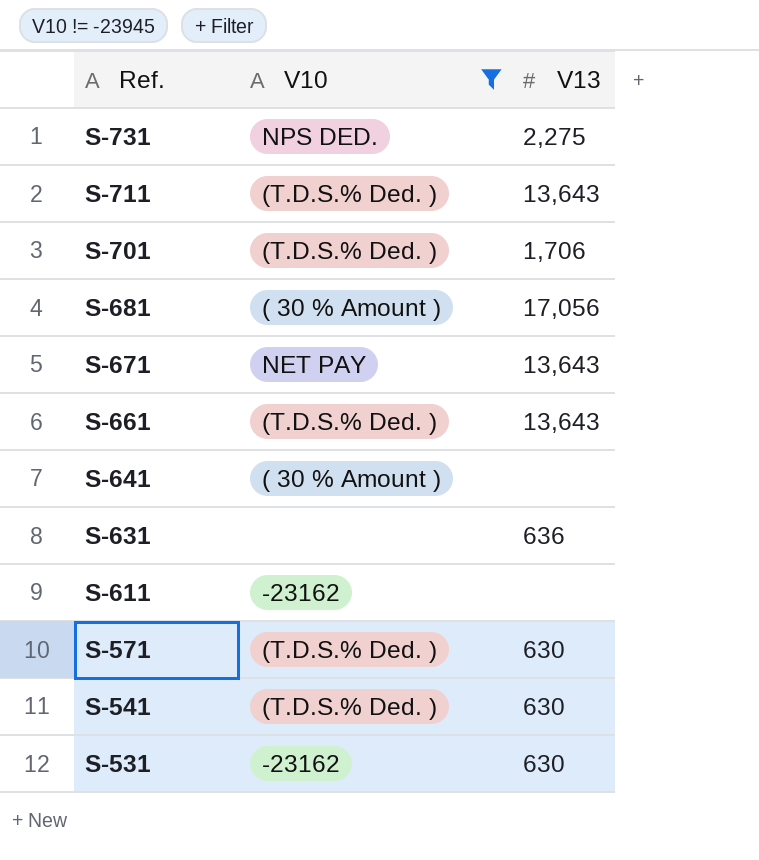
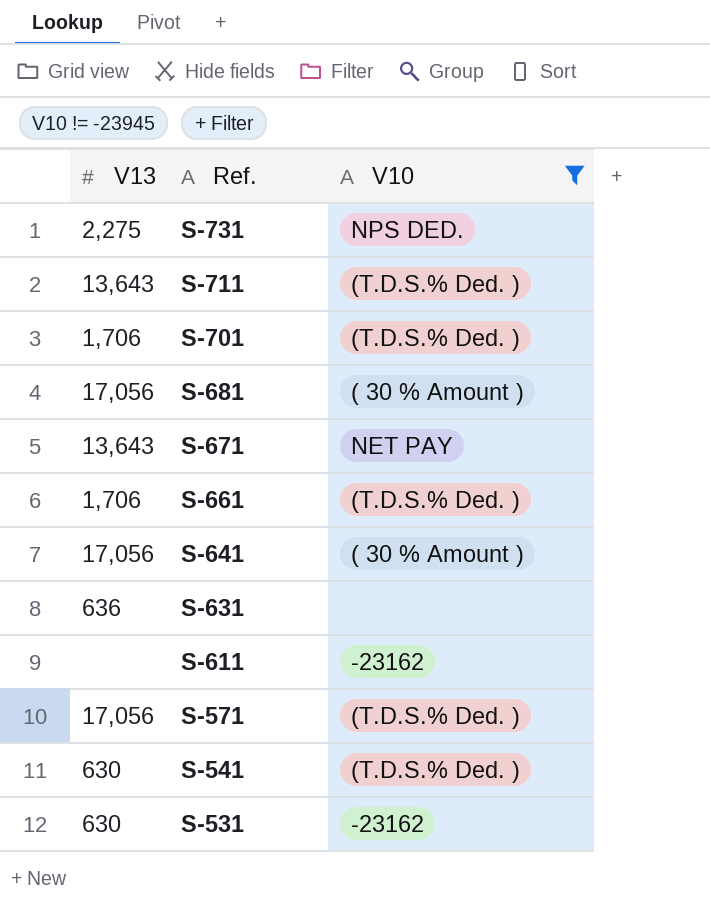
column V13 | position: 3 -> 1
S-661 | V13: 13,643 -> 1,706
S-641 | V13: none -> 17,056
S-571 | V13: 630 -> 17,056

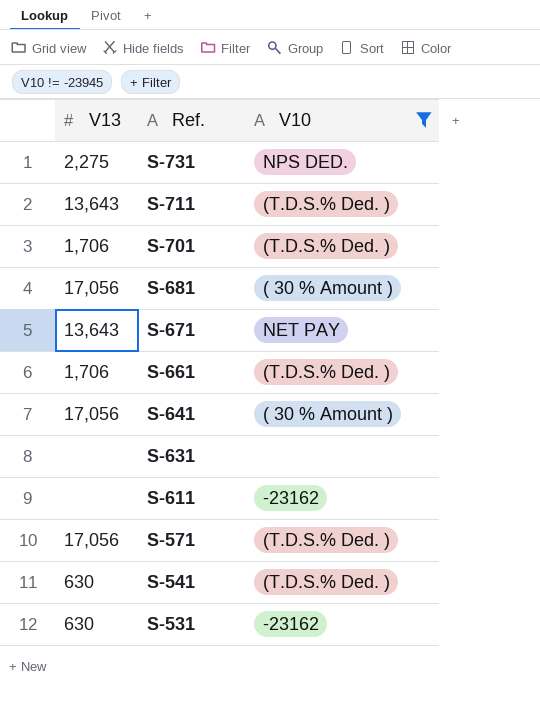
S-631 | V13: 636 -> none

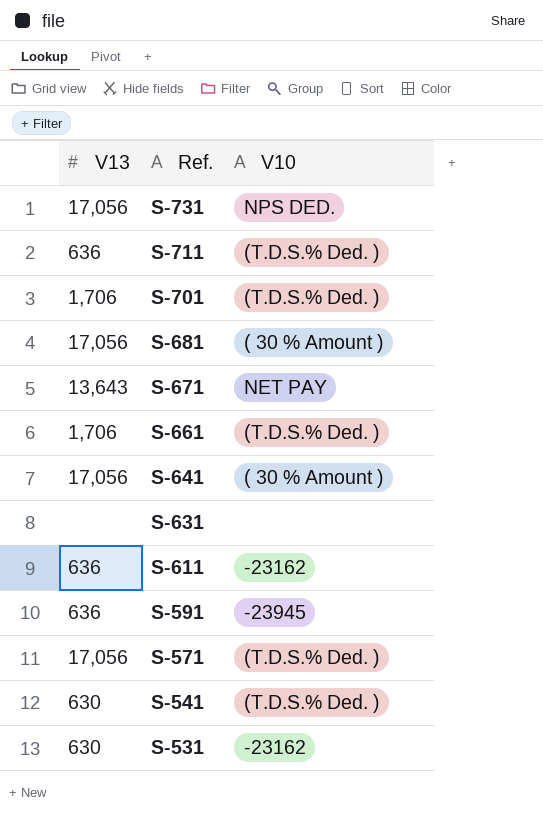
filter: V10 != -23945 -> none
S-731 | V13: 2,275 -> 17,056
S-711 | V13: 13,643 -> 636
S-611 | V13: none -> 636

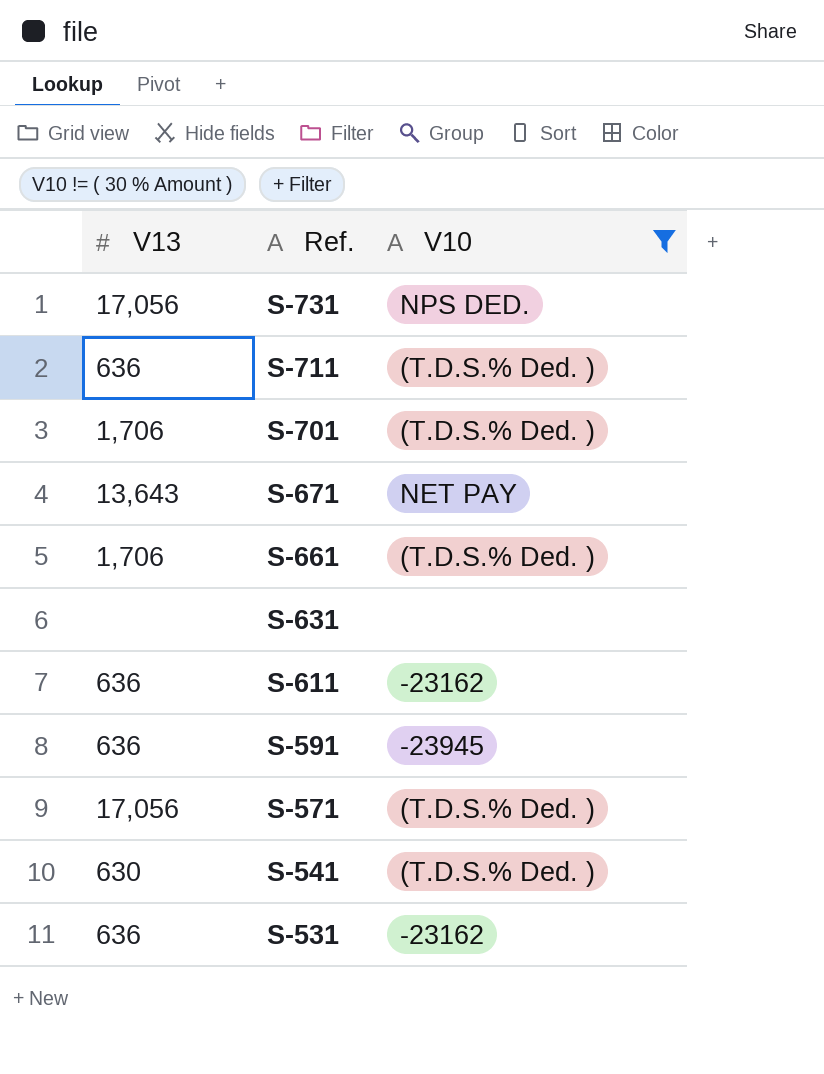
filter: none -> V10 != ( 30 % Amount )
S-531 | V13: 630 -> 636

